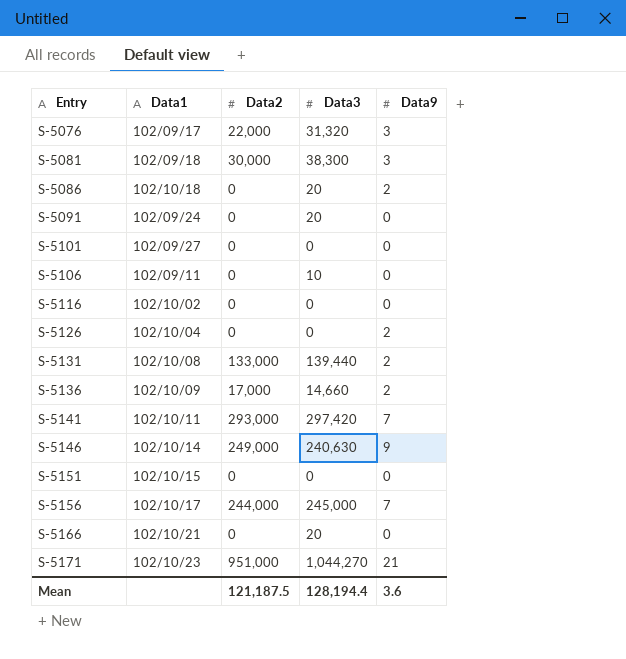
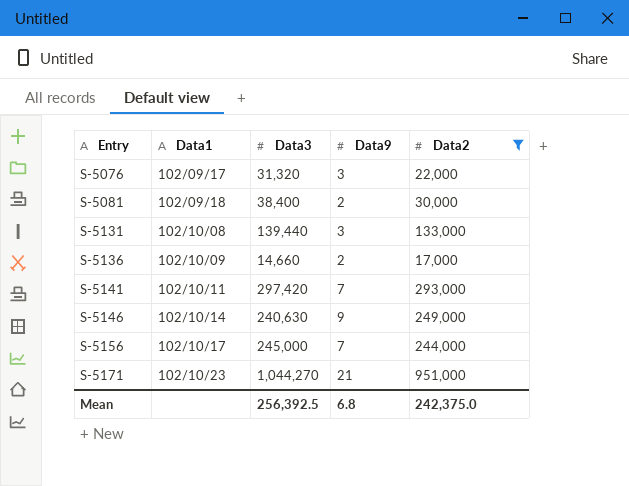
filter: none -> Data2 != 0
column Data2 | position: 3 -> 5
S-5081 | Data3: 38,300 -> 38,400
S-5081 | Data9: 3 -> 2
S-5131 | Data9: 2 -> 3
Mean | Data3: 128,194.4 -> 256,392.5
Mean | Data9: 3.6 -> 6.8
Mean | Data2: 121,187.5 -> 242,375.0

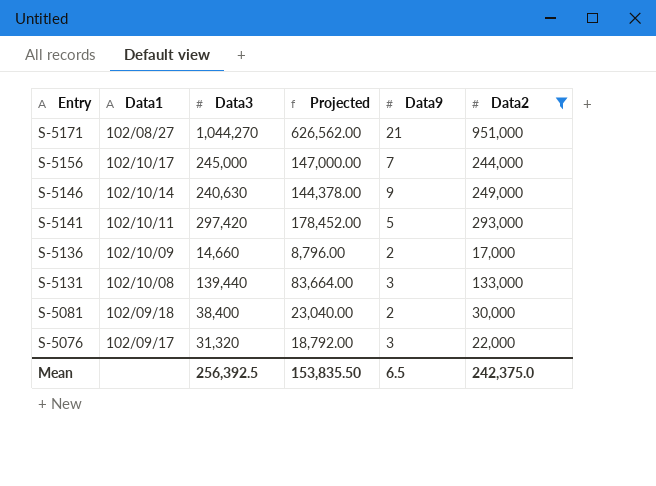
row order: Entry ascending -> Entry descending
column Projected | formula: none -> [Data3] * 0.6
S-5171 | Data1: 102/10/23 -> 102/08/27
S-5141 | Data9: 7 -> 5
Mean | Data9: 6.8 -> 6.5

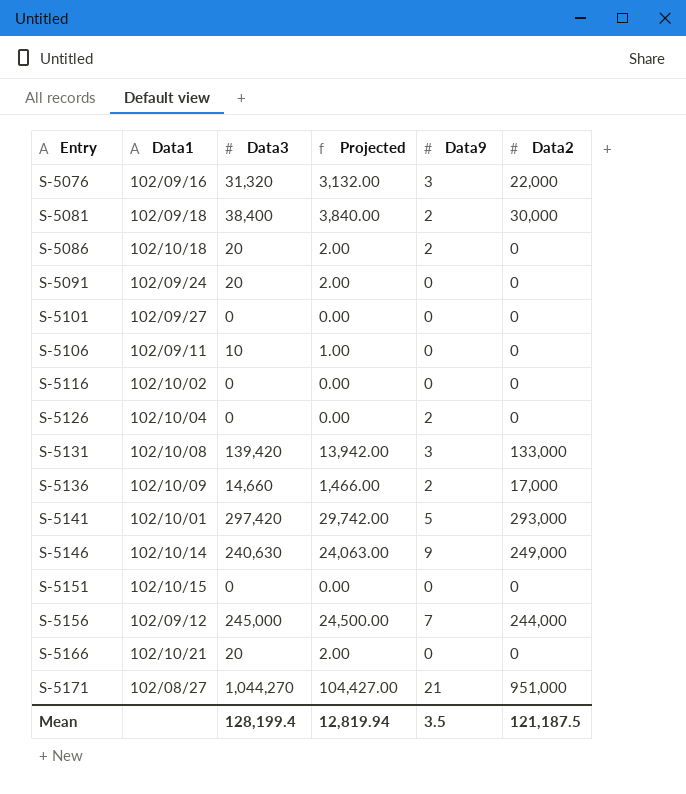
filter: Data2 != 0 -> none
row order: Entry descending -> Entry ascending
column Projected | formula: [Data3] * 0.6 -> [Data3] * 0.1
S-5076 | Data1: 102/09/17 -> 102/09/16
S-5131 | Data3: 139,440 -> 139,420
S-5141 | Data1: 102/10/11 -> 102/10/01
S-5156 | Data1: 102/10/17 -> 102/09/12
Mean | Data3: 256,392.5 -> 128,199.4
Mean | Projected: 153,835.50 -> 12,819.94
Mean | Data9: 6.5 -> 3.5
Mean | Data2: 242,375.0 -> 121,187.5

